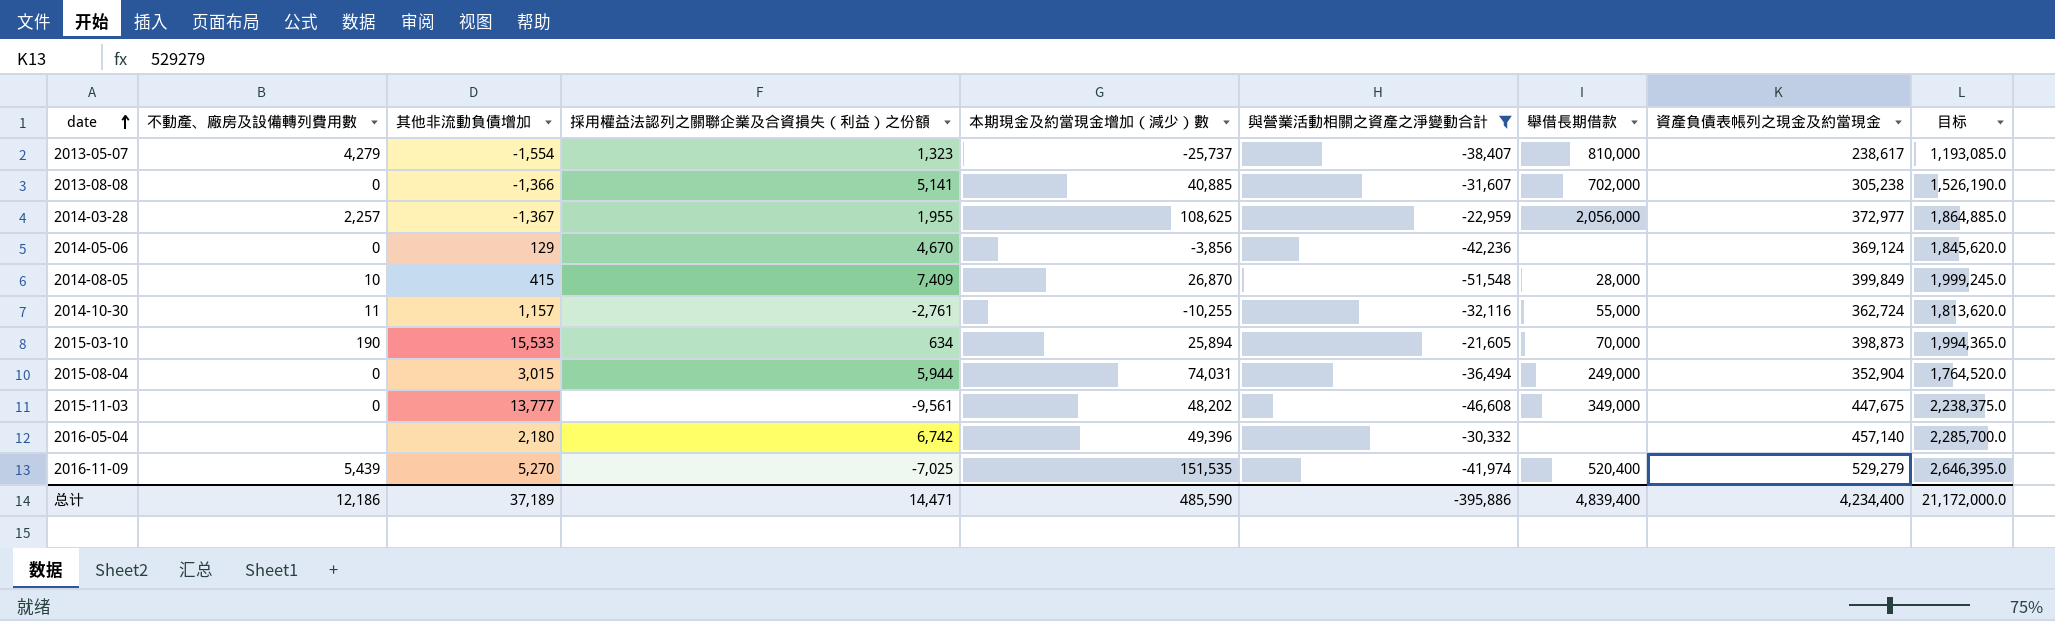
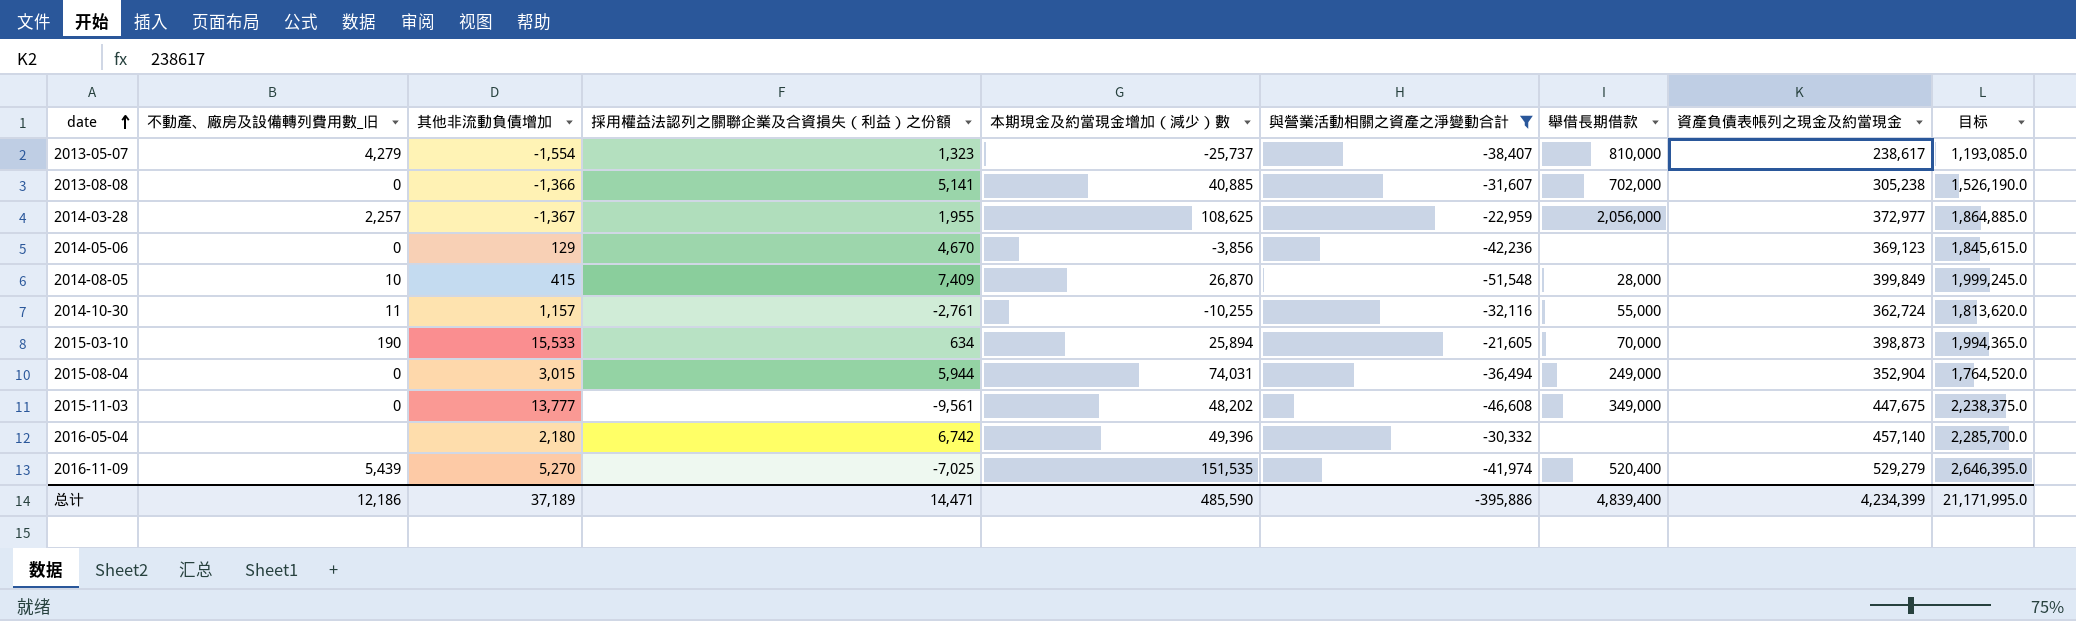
column name: 不動產、廠房及設備轉列費用數 -> 不動產、廠房及設備轉列費用數_旧
2014-05-06 | 資產負債表帳列之現金及約當現金: 369,124 -> 369,123
2014-05-06 | 目标: 1,845,620.0 -> 1,845,615.0
总计 | 資產負債表帳列之現金及約當現金: 4,234,400 -> 4,234,399
总计 | 目标: 21,172,000.0 -> 21,171,995.0

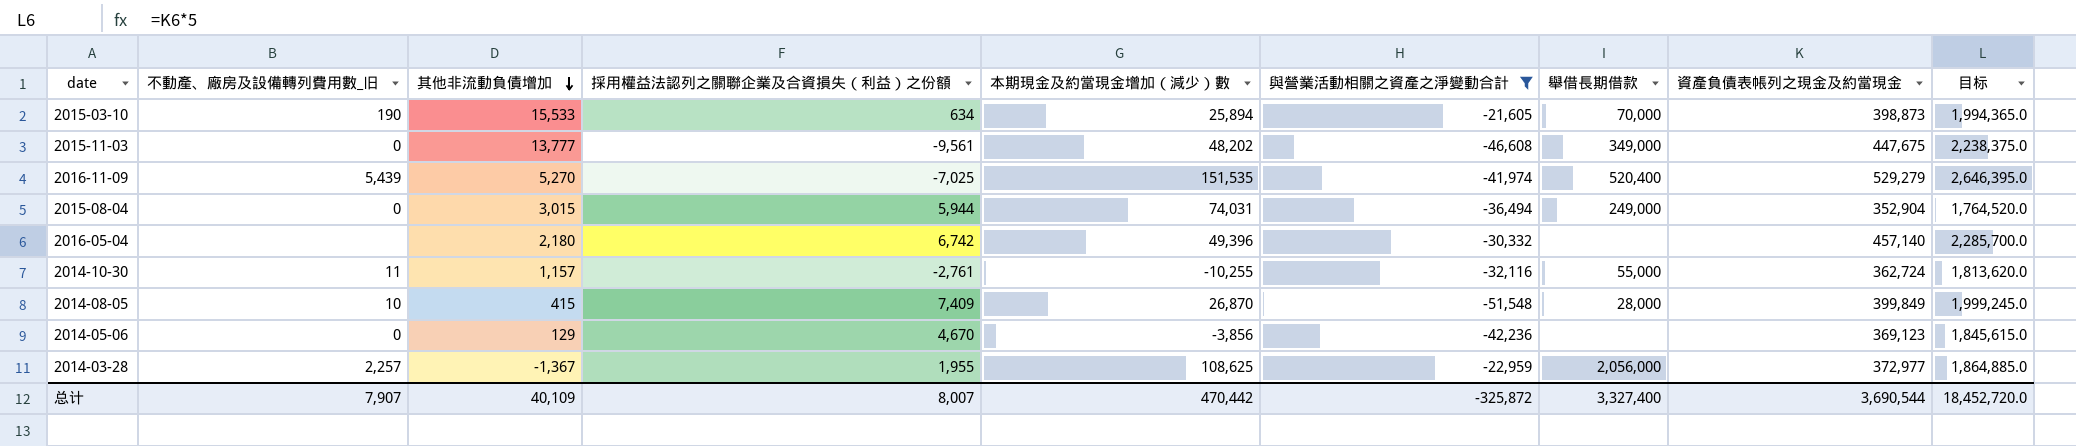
row order: date ascending -> 其他非流動負債增加 descending
row 2013-05-07: 4,279 | -1,554 | 1,323 | -25,737 | -38,407 | 810,000 | 238,617 | 1,193,085.0 -> none
row 2013-08-08: 0 | -1,366 | 5,141 | 40,885 | -31,607 | 702,000 | 305,238 | 1,526,190.0 -> none
总计 | 不動產、廠房及設備轉列費用數_旧: 12,186 -> 7,907
总计 | 其他非流動負債增加: 37,189 -> 40,109
总计 | 採用權益法認列之關聯企業及合資損失（利益）之份額: 14,471 -> 8,007
总计 | 本期現金及約當現金增加（減少）數: 485,590 -> 470,442
总计 | 與營業活動相關之資產之淨變動合計: -395,886 -> -325,872
总计 | 舉借長期借款: 4,839,400 -> 3,327,400
总计 | 資產負債表帳列之現金及約當現金: 4,234,399 -> 3,690,544
总计 | 目标: 21,171,995.0 -> 18,452,720.0

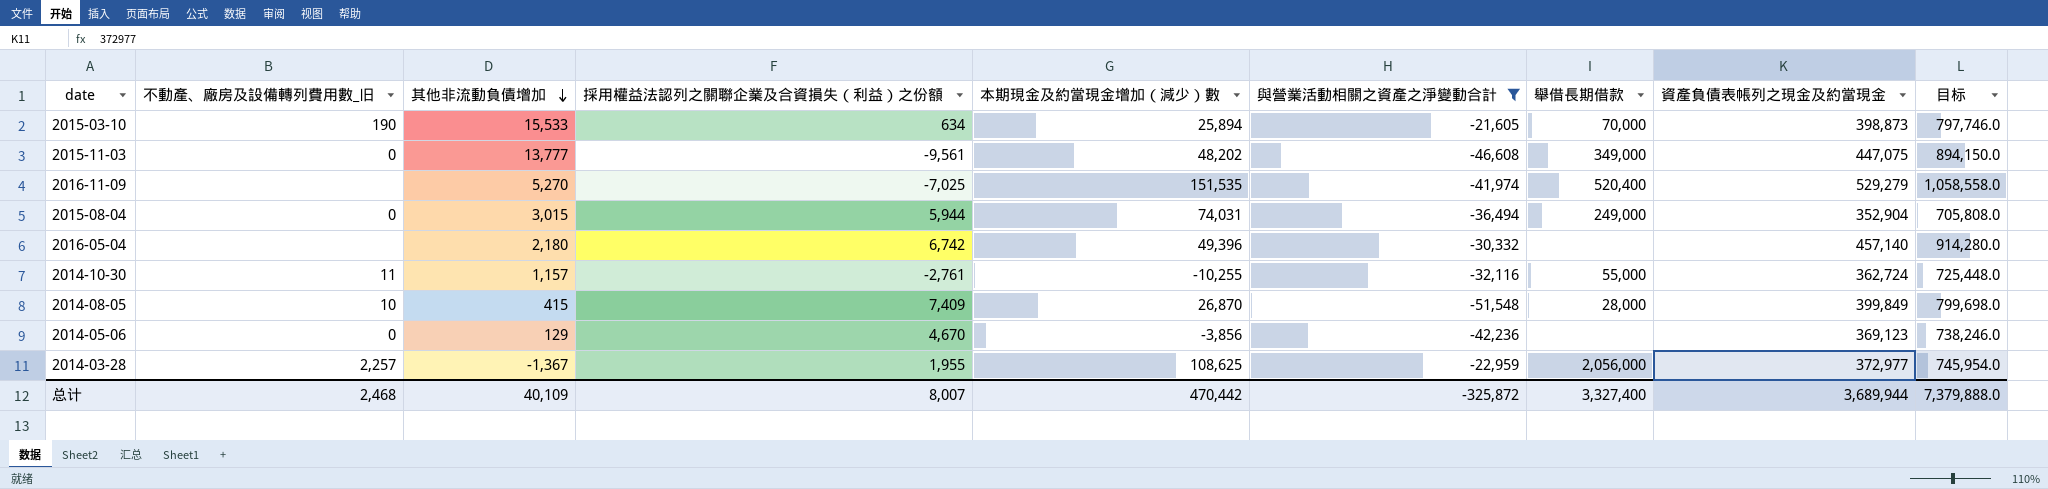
column 目标 | formula: [資產負債表帳列之現金及約當現金] * 5 -> [資產負債表帳列之現金及約當現金] * 2
2015-11-03 | 資產負債表帳列之現金及約當現金: 447,675 -> 447,075
2016-11-09 | 不動產、廠房及設備轉列費用數_旧: 5,439 -> none
总计 | 不動產、廠房及設備轉列費用數_旧: 7,907 -> 2,468
总计 | 資產負債表帳列之現金及約當現金: 3,690,544 -> 3,689,944
总计 | 目标: 18,452,720.0 -> 7,379,888.0

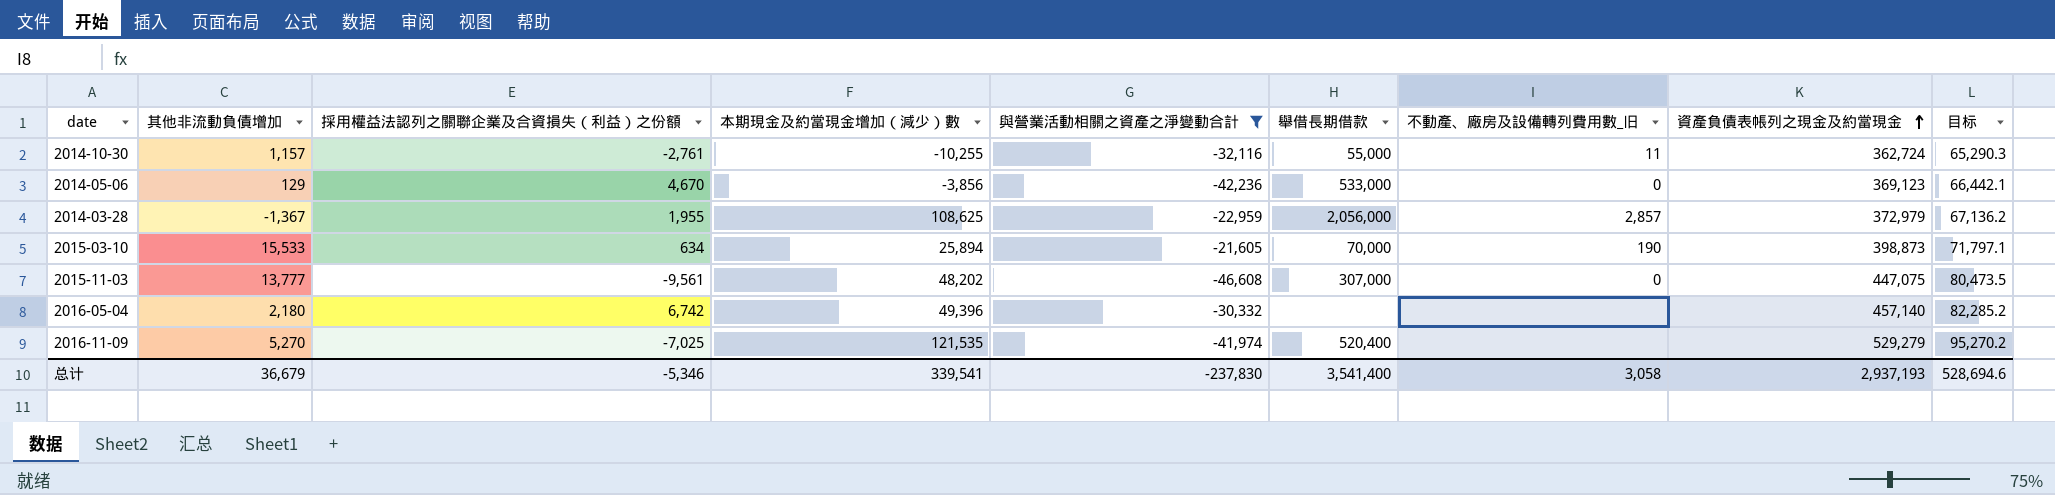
row order: 其他非流動負債增加 descending -> 資產負債表帳列之現金及約當現金 ascending
column 不動產、廠房及設備轉列費用數_旧 | position: 2 -> 7
column 目标 | formula: [資產負債表帳列之現金及約當現金] * 2 -> [資產負債表帳列之現金及約當現金] * 0.18
row 2015-08-04: 0 | 3,015 | 5,944 | 74,031 | -36,494 | 249,000 | 352,904 | 705,808.0 -> none
row 2014-08-05: 10 | 415 | 7,409 | 26,870 | -51,548 | 28,000 | 399,849 | 799,698.0 -> none
2014-05-06 | 舉借長期借款: none -> 533,000
2014-03-28 | 不動產、廠房及設備轉列費用數_旧: 2,257 -> 2,857
2014-03-28 | 資產負債表帳列之現金及約當現金: 372,977 -> 372,979
2015-11-03 | 舉借長期借款: 349,000 -> 307,000
2016-11-09 | 本期現金及約當現金增加（減少）數: 151,535 -> 121,535
总计 | 其他非流動負債增加: 40,109 -> 36,679
总计 | 採用權益法認列之關聯企業及合資損失（利益）之份額: 8,007 -> -5,346
总计 | 本期現金及約當現金增加（減少）數: 470,442 -> 339,541
总计 | 與營業活動相關之資產之淨變動合計: -325,872 -> -237,830
总计 | 舉借長期借款: 3,327,400 -> 3,541,400
总计 | 不動產、廠房及設備轉列費用數_旧: 2,468 -> 3,058
总计 | 資產負債表帳列之現金及約當現金: 3,689,944 -> 2,937,193
总计 | 目标: 7,379,888.0 -> 528,694.6

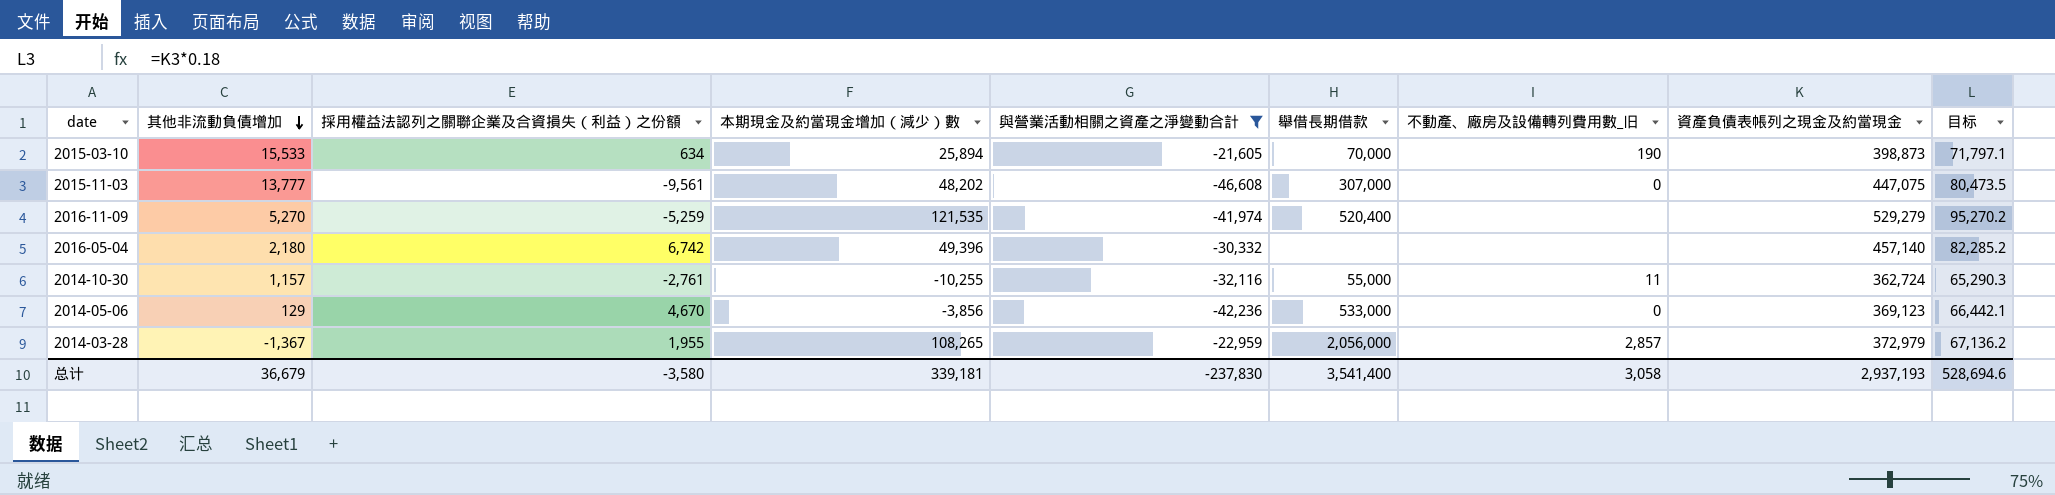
row order: 資產負債表帳列之現金及約當現金 ascending -> 其他非流動負債增加 descending
2016-11-09 | 採用權益法認列之關聯企業及合資損失（利益）之份額: -7,025 -> -5,259
2014-03-28 | 本期現金及約當現金增加（減少）數: 108,625 -> 108,265
总计 | 採用權益法認列之關聯企業及合資損失（利益）之份額: -5,346 -> -3,580
总计 | 本期現金及約當現金增加（減少）數: 339,541 -> 339,181

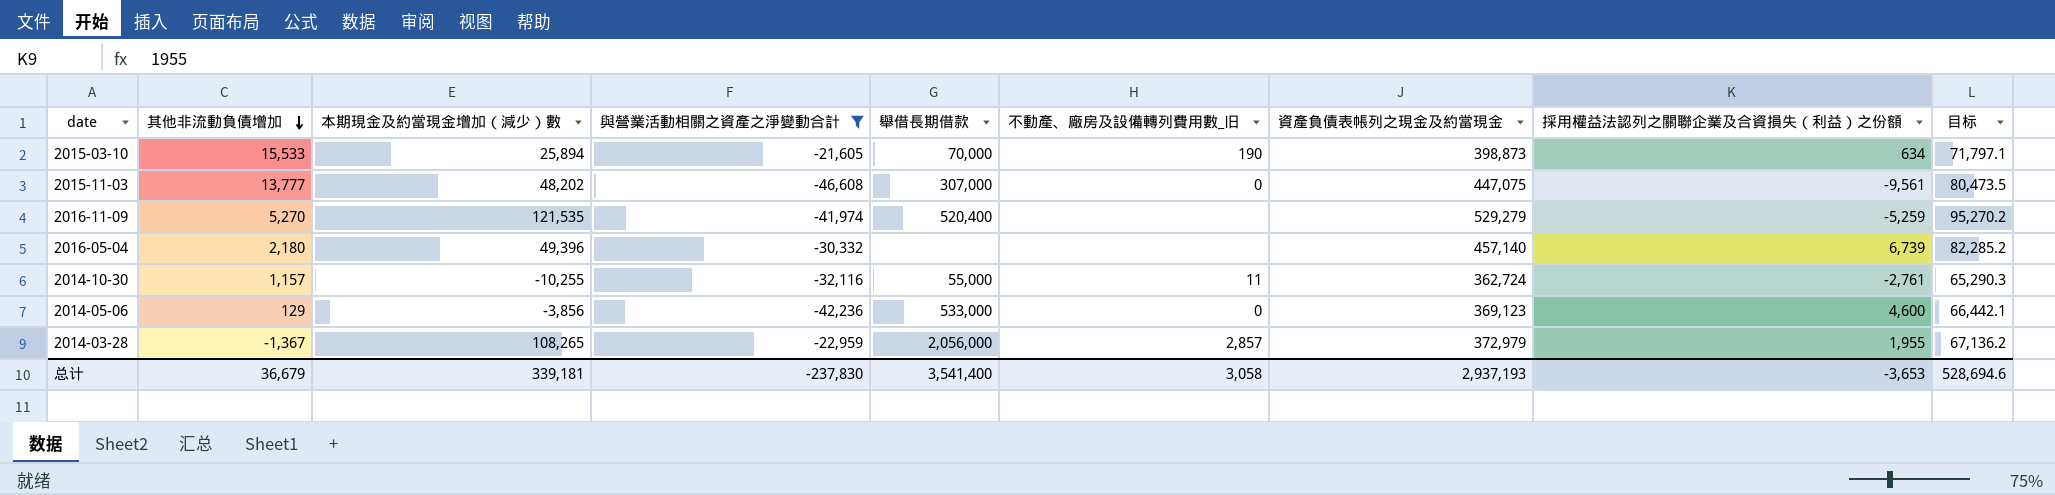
column 採用權益法認列之關聯企業及合資損失（利益）之份額 | position: 3 -> 8
2016-05-04 | 採用權益法認列之關聯企業及合資損失（利益）之份額: 6,742 -> 6,739
2014-05-06 | 採用權益法認列之關聯企業及合資損失（利益）之份額: 4,670 -> 4,600
总计 | 採用權益法認列之關聯企業及合資損失（利益）之份額: -3,580 -> -3,653

